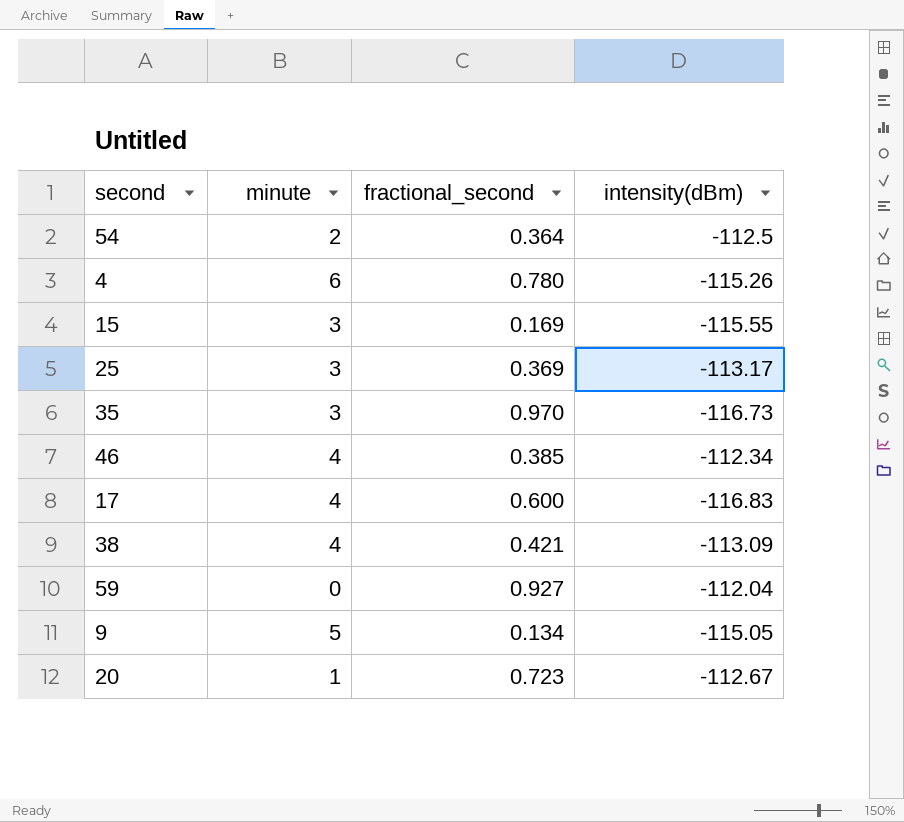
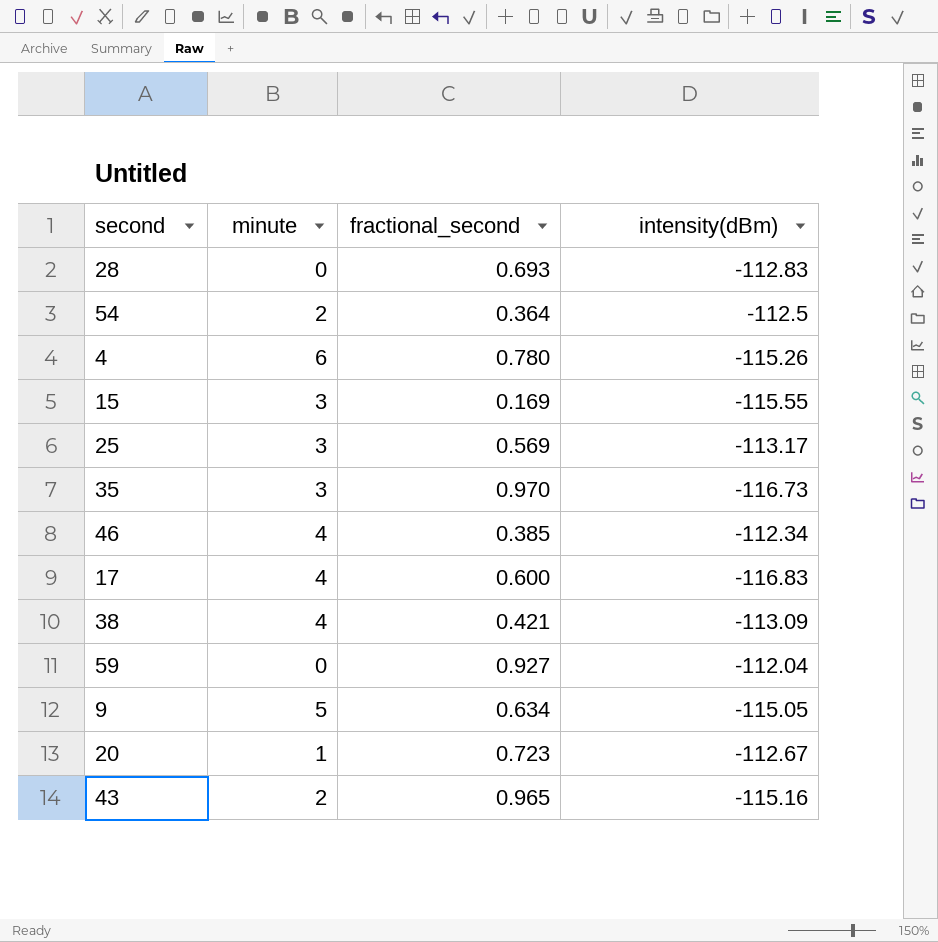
row 28: none -> 0 | 0.693 | -112.83
25 | fractional_second: 0.369 -> 0.569
9 | fractional_second: 0.134 -> 0.634
row 43: none -> 2 | 0.965 | -115.16

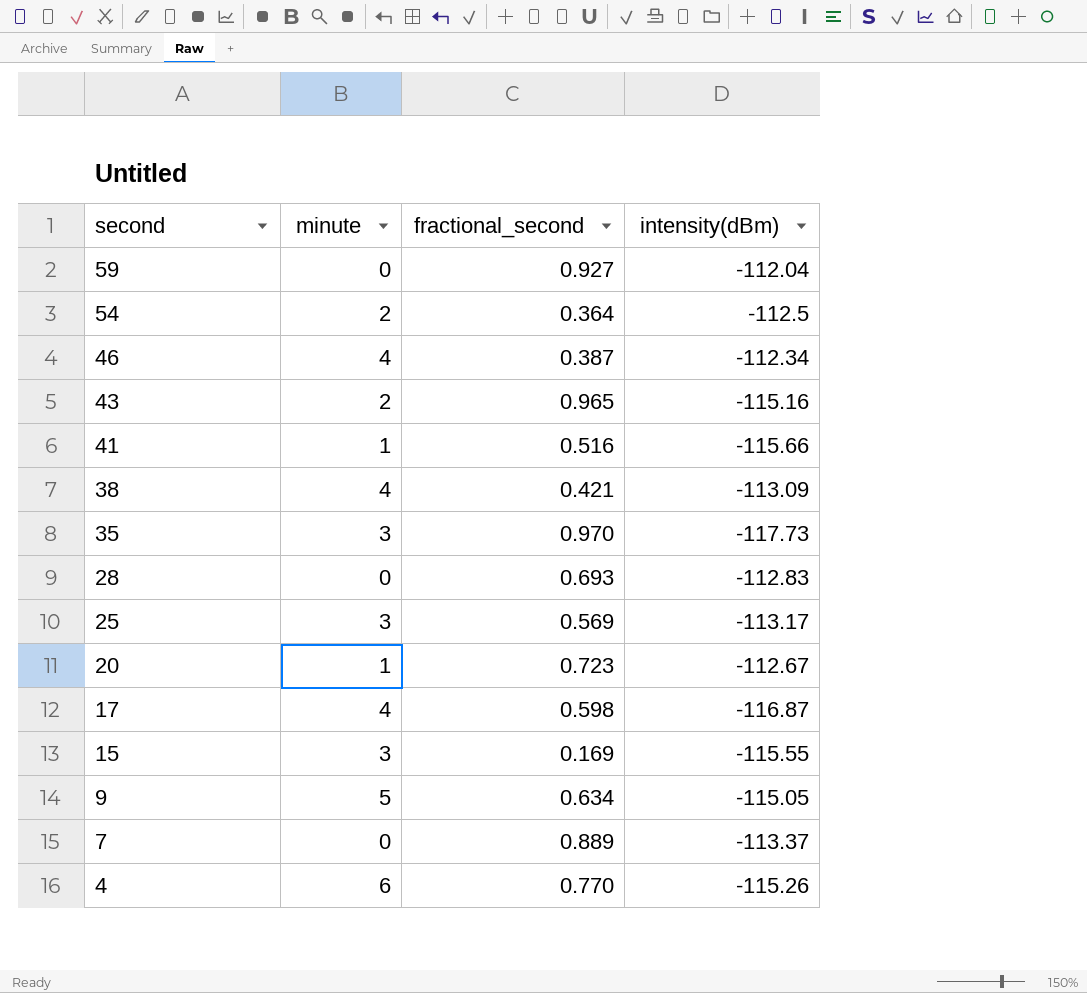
row order: none -> second descending
46 | fractional_second: 0.385 -> 0.387
row 41: none -> 1 | 0.516 | -115.66
35 | intensity(dBm): -116.73 -> -117.73
17 | fractional_second: 0.600 -> 0.598
17 | intensity(dBm): -116.83 -> -116.87
row 7: none -> 0 | 0.889 | -113.37
4 | fractional_second: 0.780 -> 0.770

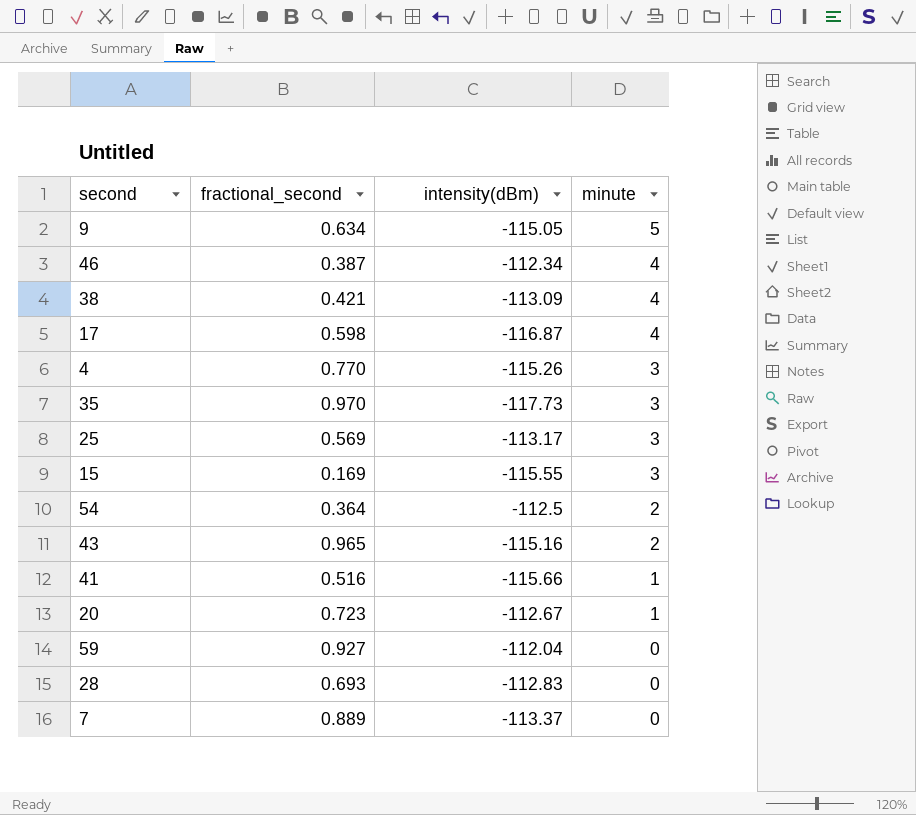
row order: second descending -> minute descending
column minute | position: 2 -> 4
4 | minute: 6 -> 3

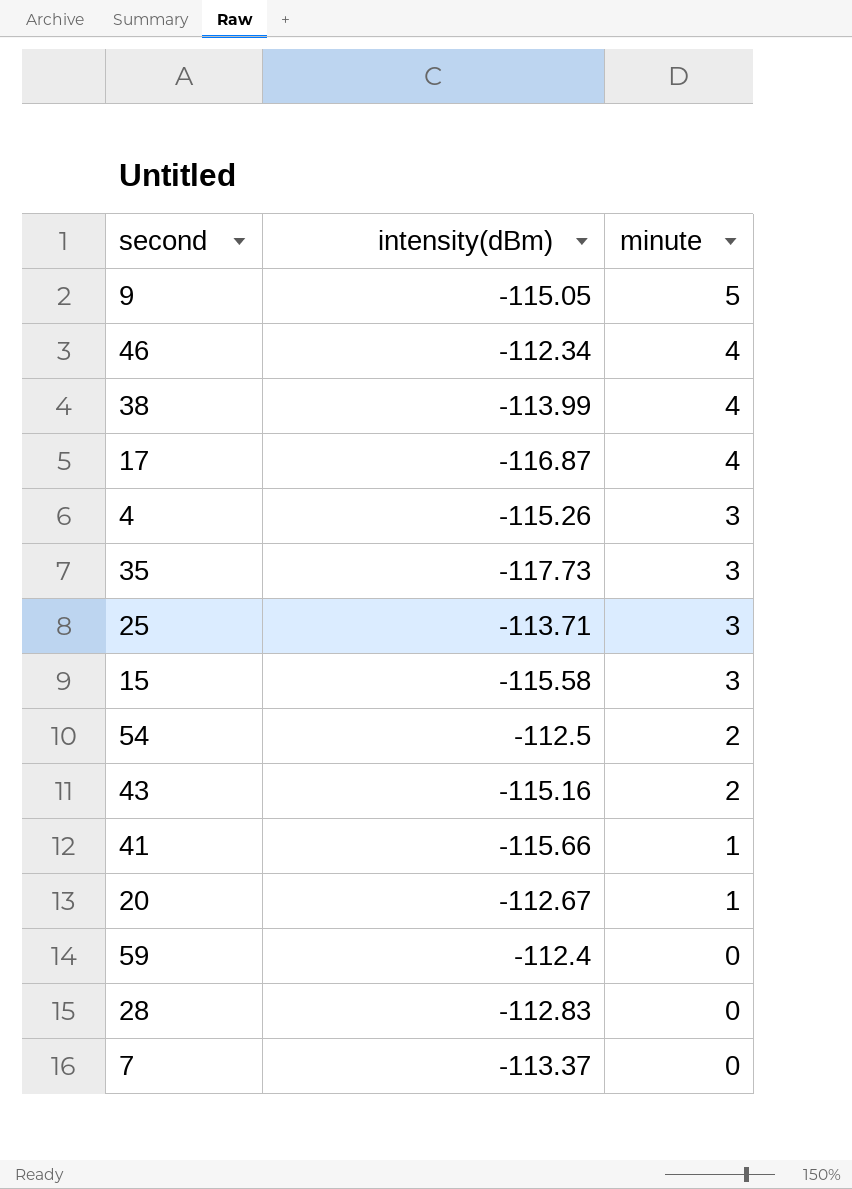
column fractional_second | position: 2 -> none
38 | intensity(dBm): -113.09 -> -113.99
25 | intensity(dBm): -113.17 -> -113.71
15 | intensity(dBm): -115.55 -> -115.58
59 | intensity(dBm): -112.04 -> -112.4

